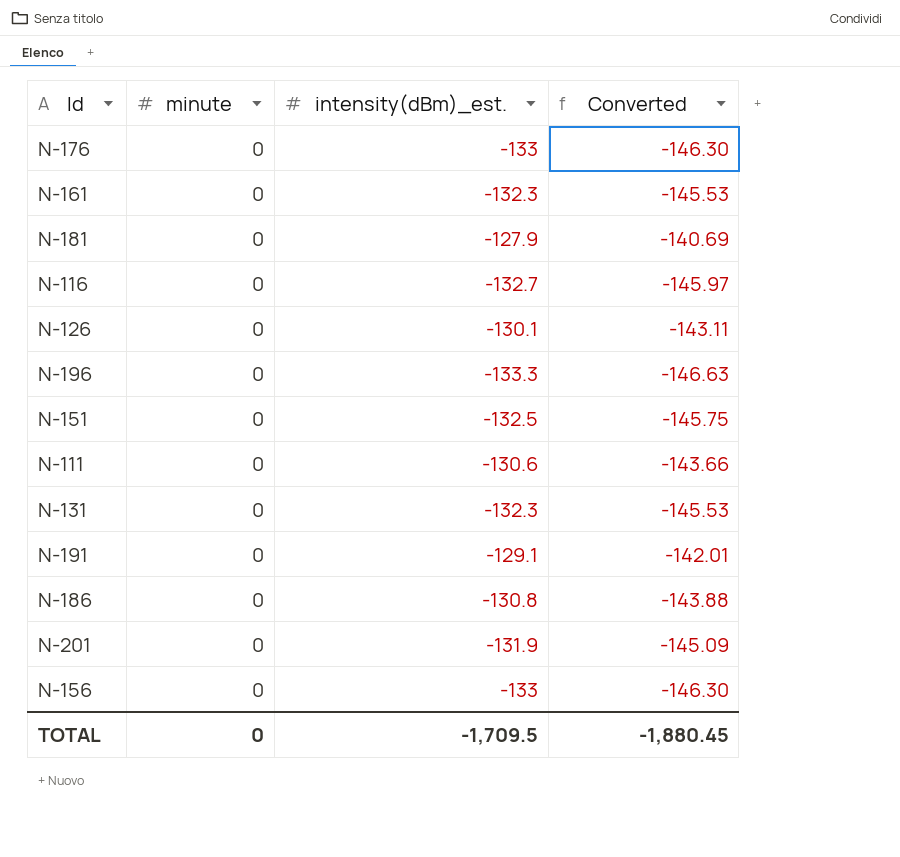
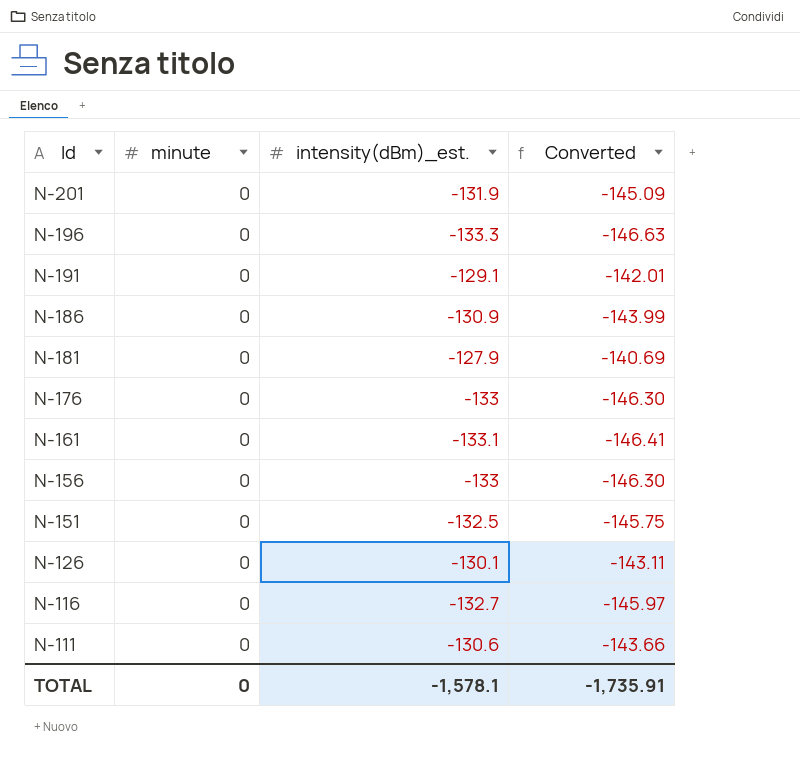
row order: none -> Id descending
row N-131: 0 | -132.3 | -145.53 -> none
N-186 | intensity(dBm)_est.: -130.8 -> -130.9
N-186 | Converted: -143.88 -> -143.99
N-161 | intensity(dBm)_est.: -132.3 -> -133.1
N-161 | Converted: -145.53 -> -146.41
TOTAL | intensity(dBm)_est.: -1,709.5 -> -1,578.1
TOTAL | Converted: -1,880.45 -> -1,735.91

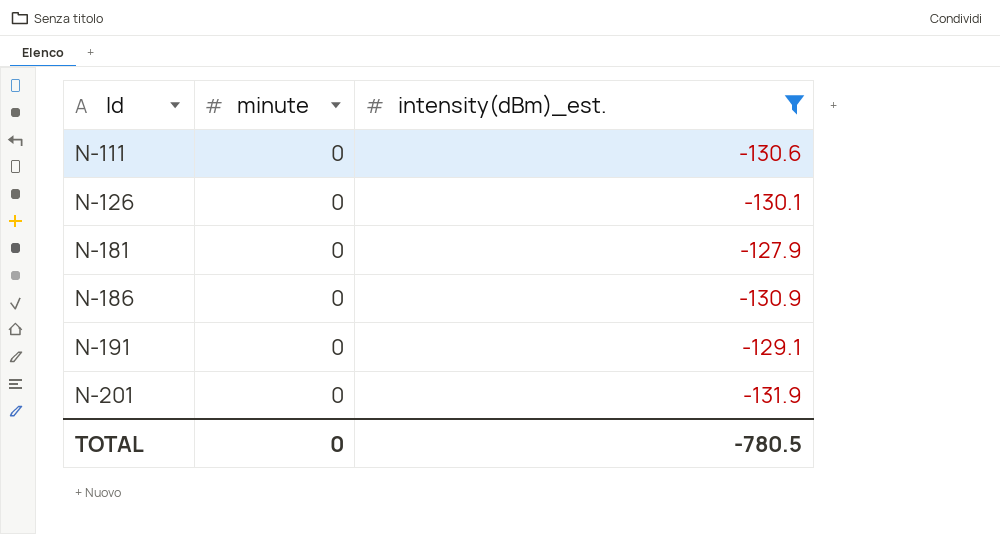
filter: none -> intensity(dBm)_est. >= -131.9
row order: Id descending -> Id ascending
column Converted | formula: [intensity(dBm)_est.] * 1.1 -> none
TOTAL | intensity(dBm)_est.: -1,578.1 -> -780.5

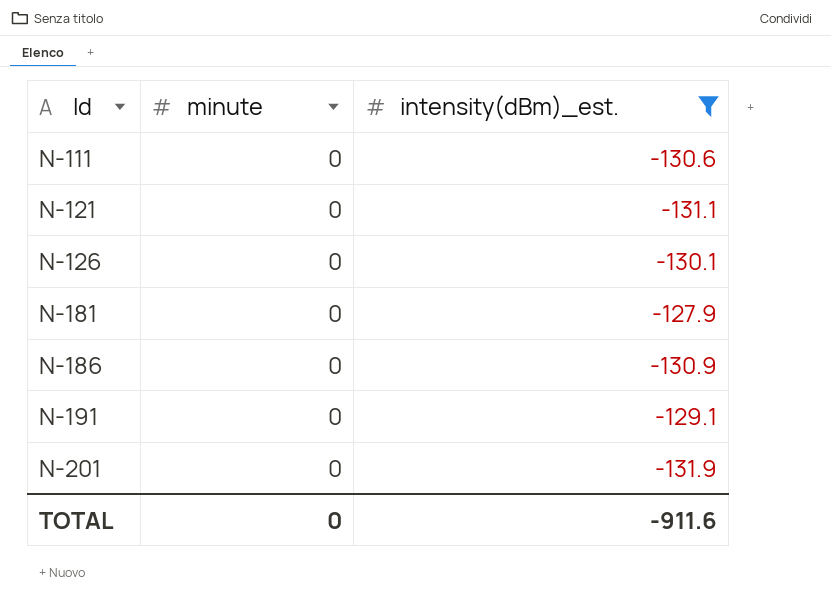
row N-121: none -> 0 | -131.1
TOTAL | intensity(dBm)_est.: -780.5 -> -911.6

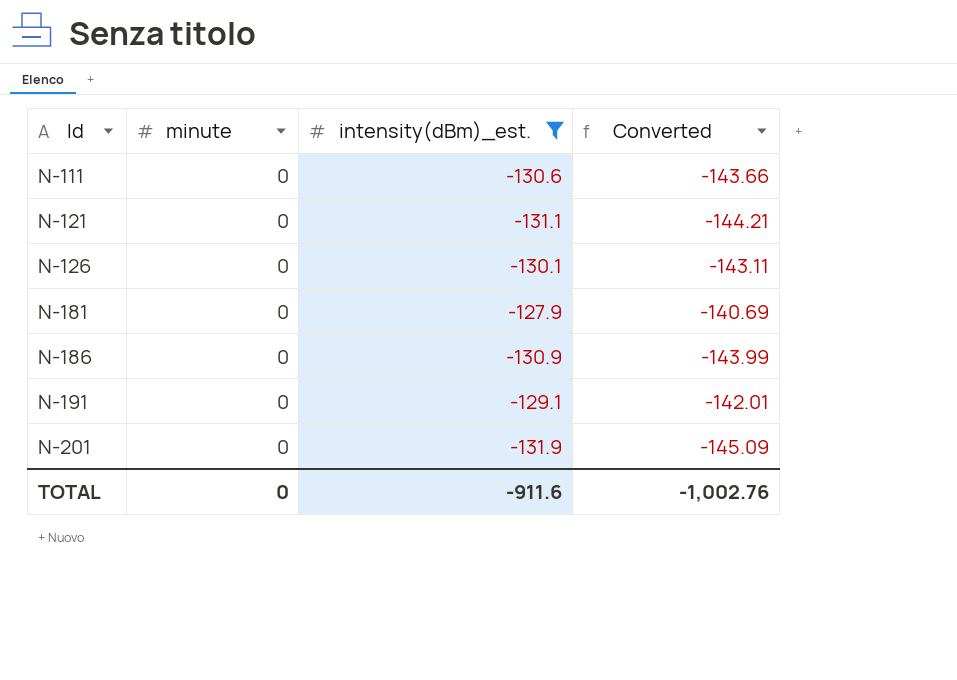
column Converted | formula: none -> [intensity(dBm)_est.] * 1.1

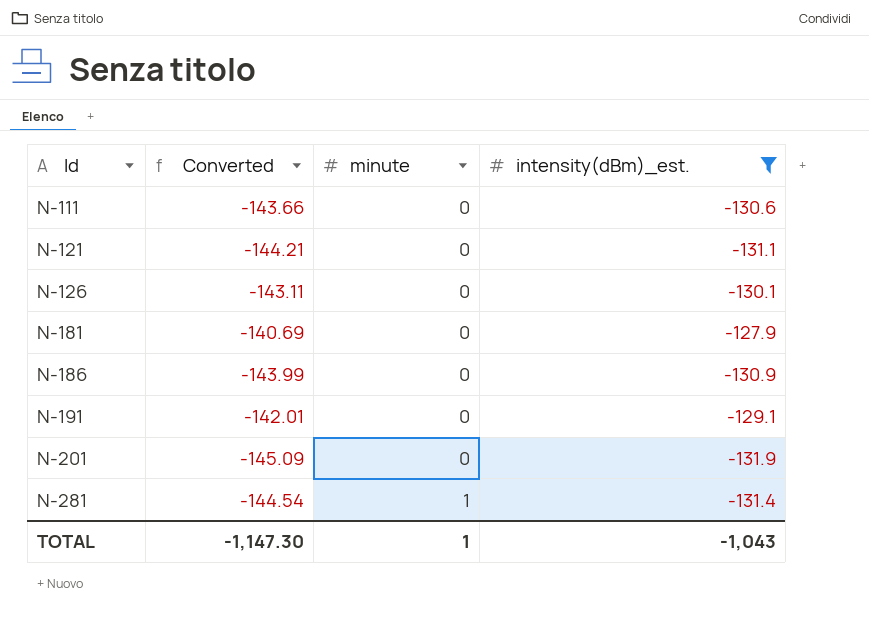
column Converted | position: 4 -> 2
row N-281: none -> -144.54 | 1 | -131.4
TOTAL | Converted: -1,002.76 -> -1,147.30
TOTAL | minute: 0 -> 1
TOTAL | intensity(dBm)_est.: -911.6 -> -1,043

